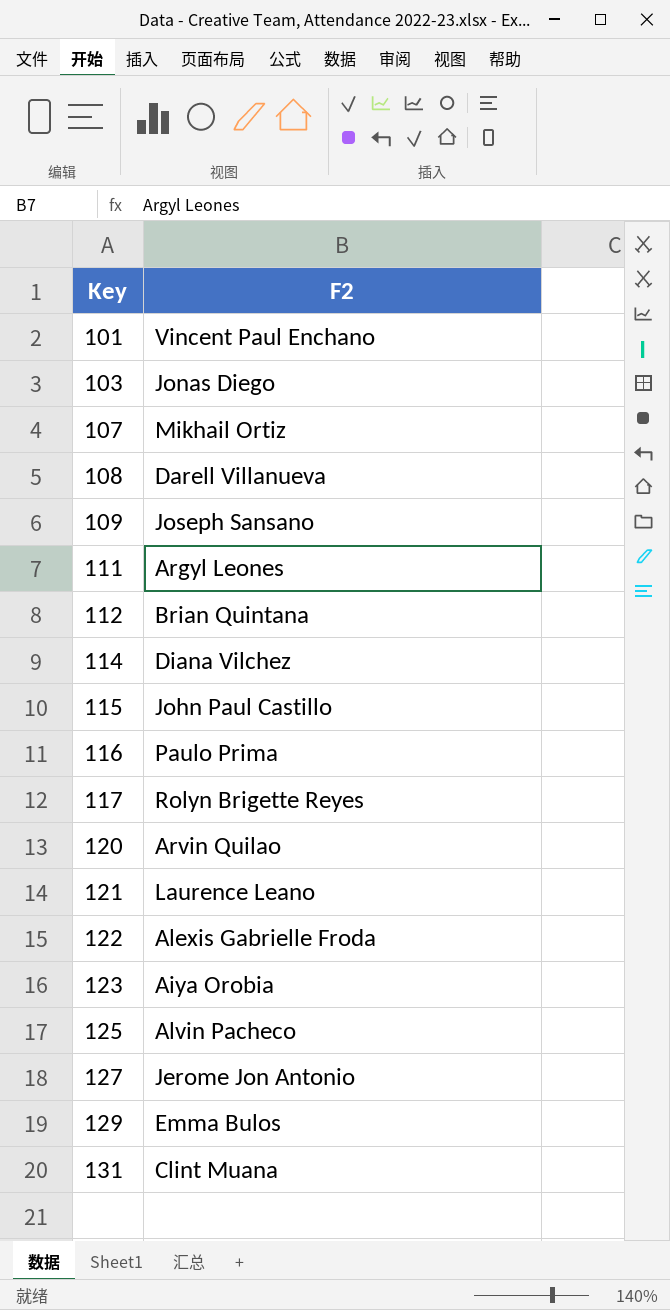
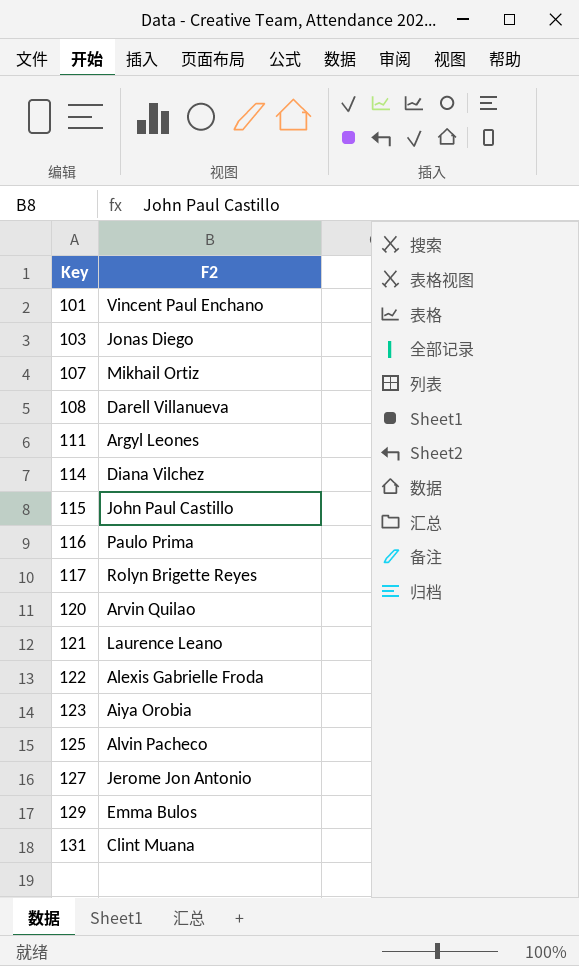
row 109: Joseph Sansano -> none
row 112: Brian Quintana -> none

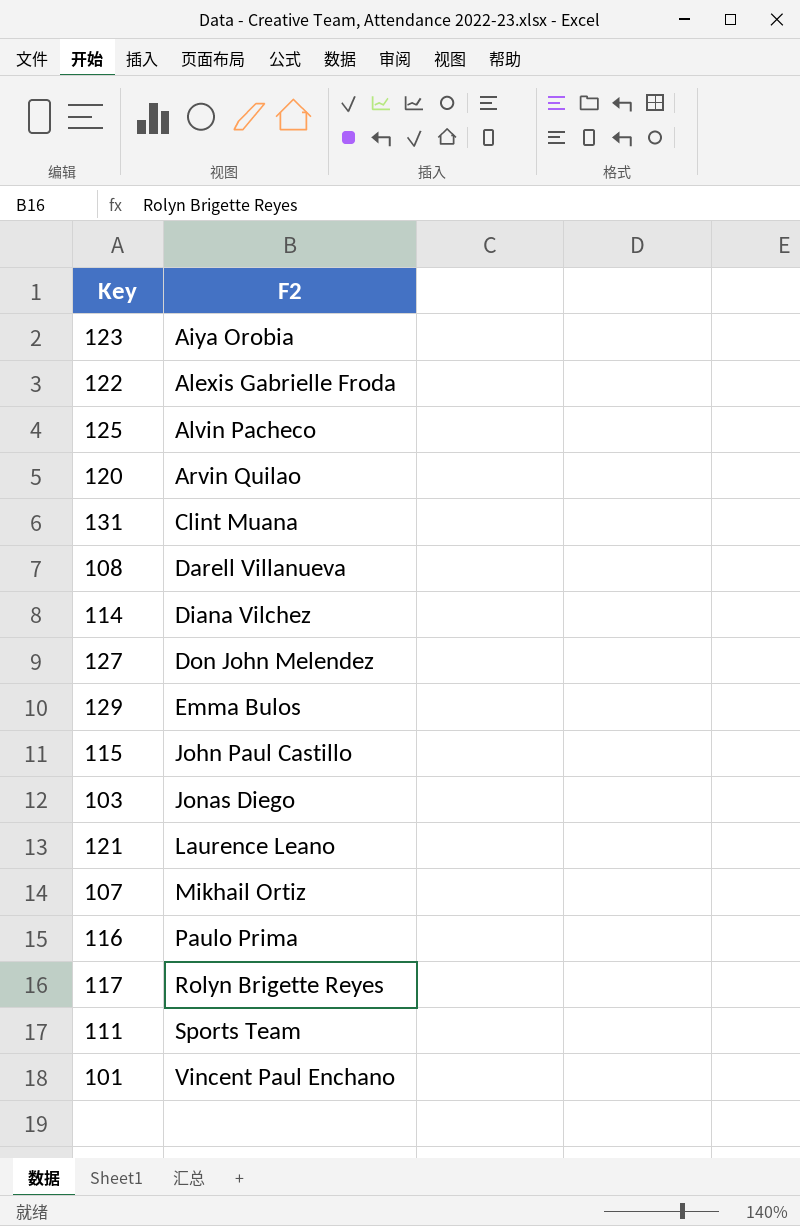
row order: Key ascending -> F2 ascending
127 | F2: Jerome Jon Antonio -> Don John Melendez
111 | F2: Argyl Leones -> Sports Team

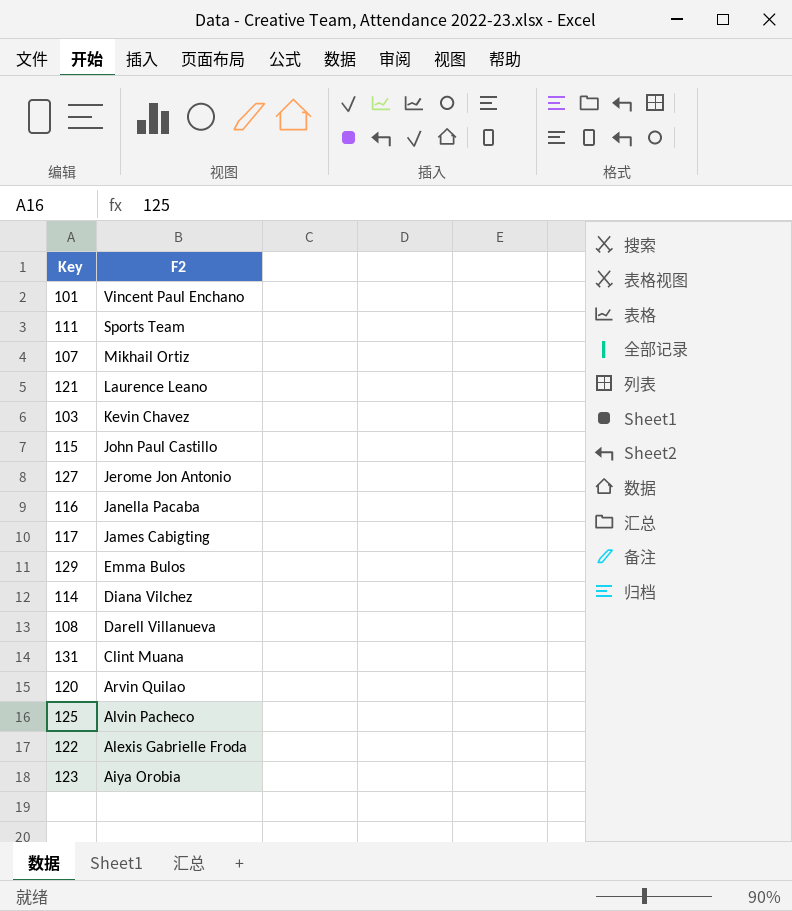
row order: F2 ascending -> F2 descending
103 | F2: Jonas Diego -> Kevin Chavez
127 | F2: Don John Melendez -> Jerome Jon Antonio
116 | F2: Paulo Prima -> Janella Pacaba
117 | F2: Rolyn Brigette Reyes -> James Cabigting

